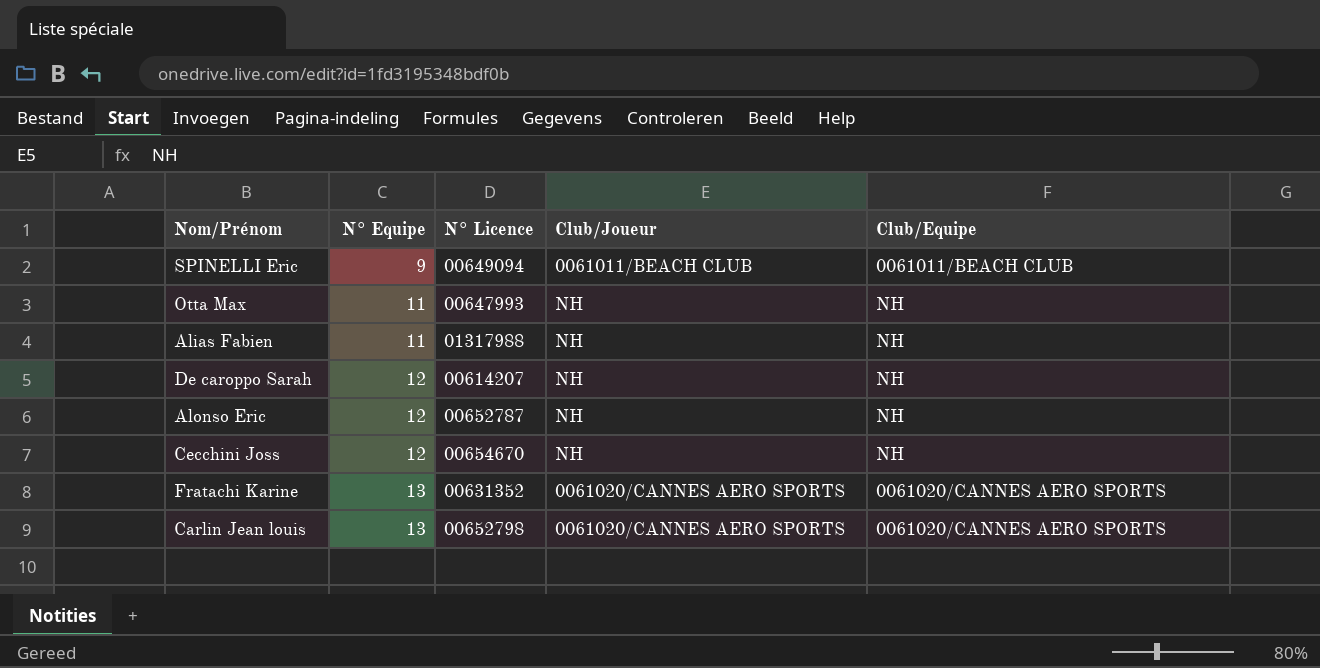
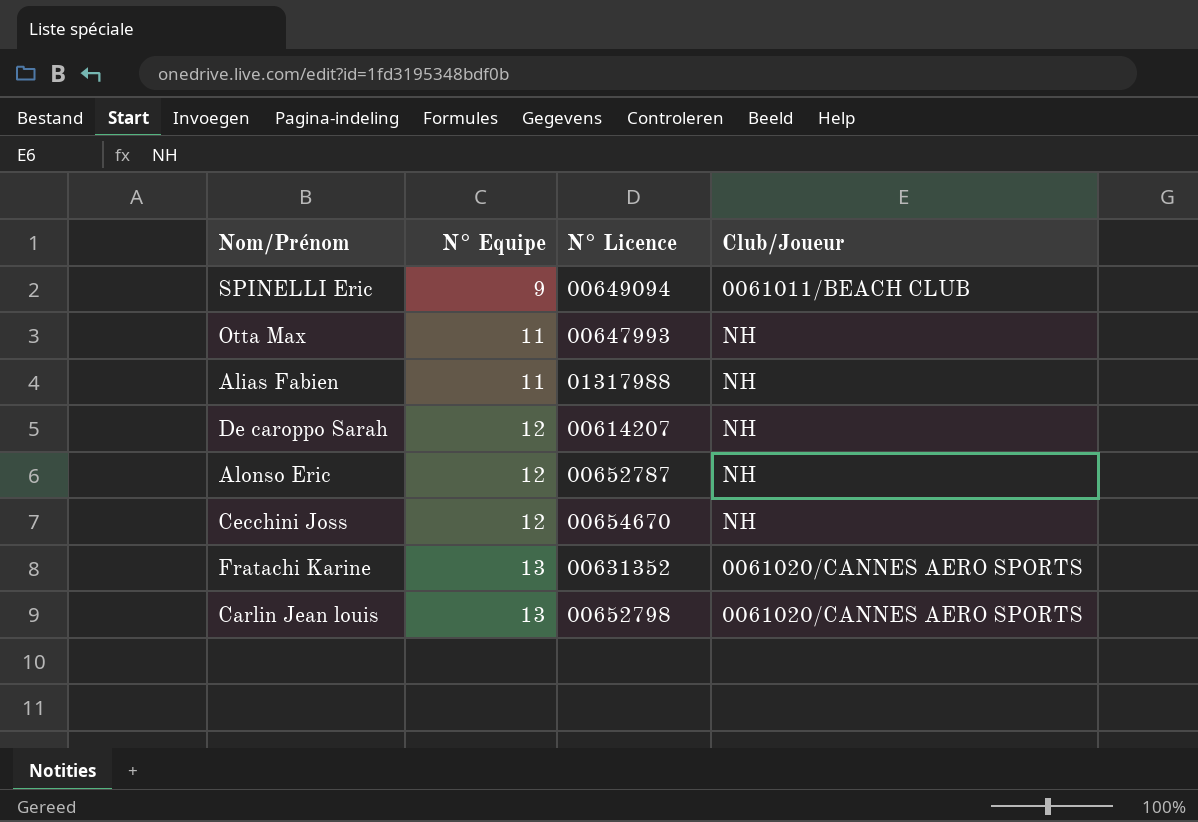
column Club/Equipe | position: 5 -> none

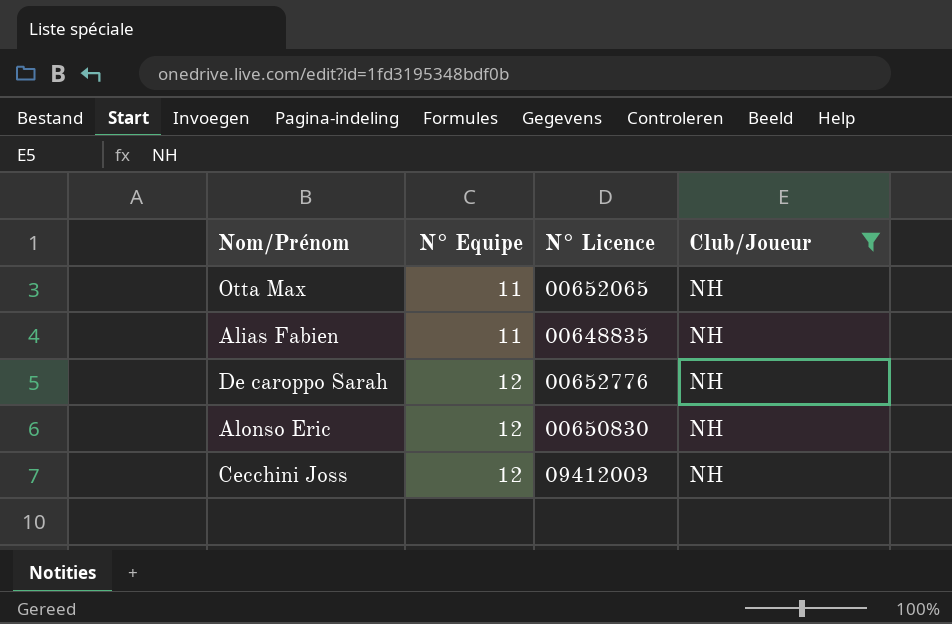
filter: none -> Club/Joueur = NH
Otta Max | N° Licence: 00647993 -> 00652065
Alias Fabien | N° Licence: 01317988 -> 00648835
De caroppo Sarah | N° Licence: 00614207 -> 00652776
Alonso Eric | N° Licence: 00652787 -> 00650830
Cecchini Joss | N° Licence: 00654670 -> 09412003

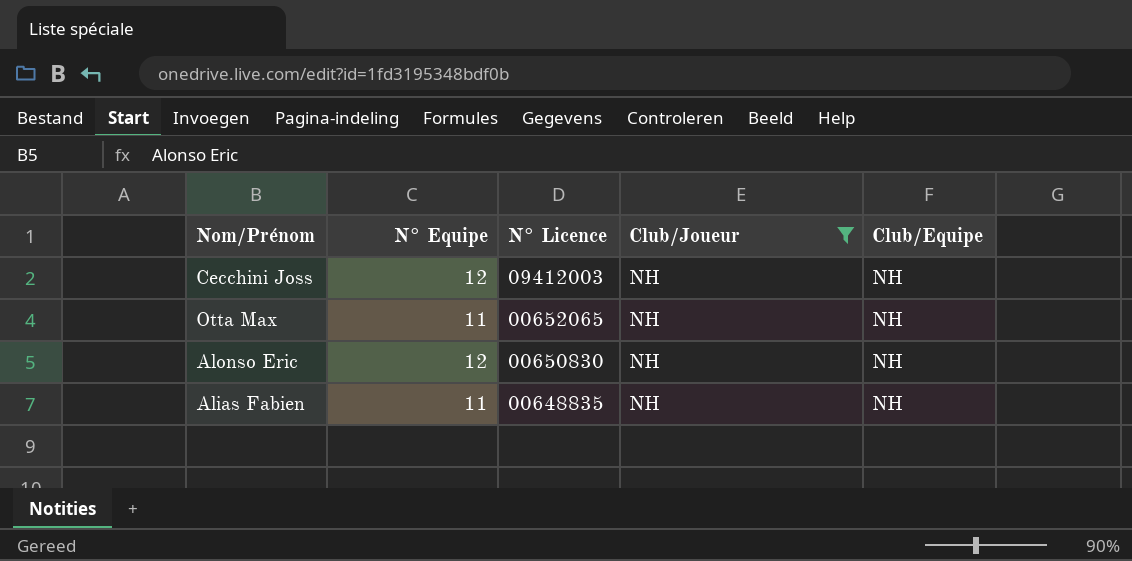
row order: N° Equipe ascending -> N° Licence descending
column Club/Equipe | position: none -> 5
row De caroppo Sarah: 12 | 00652776 | NH -> none

